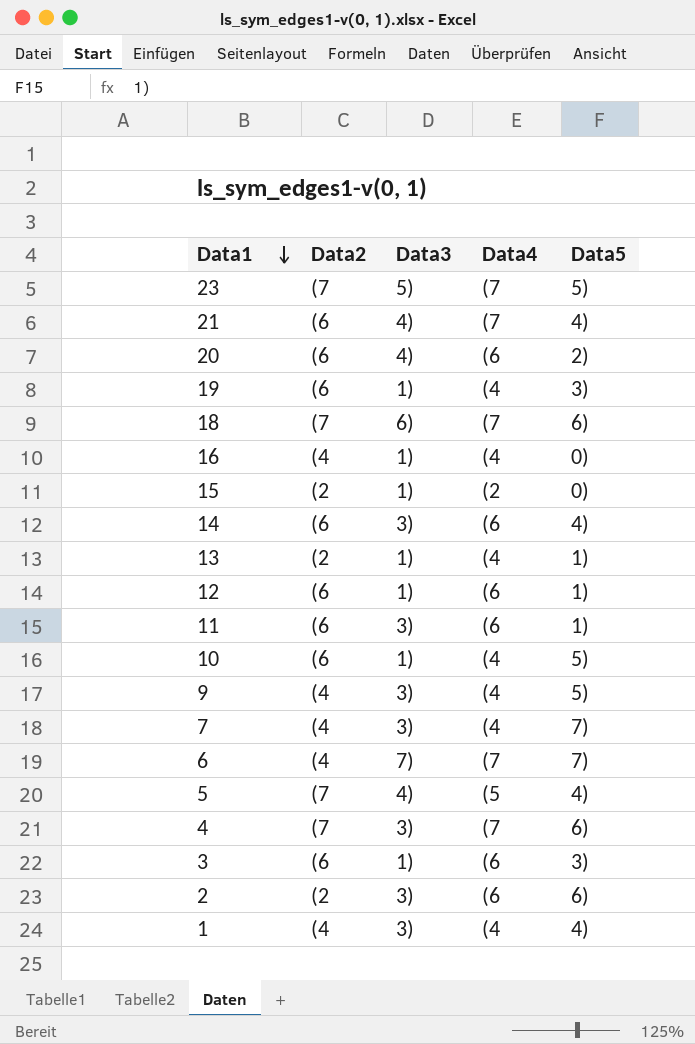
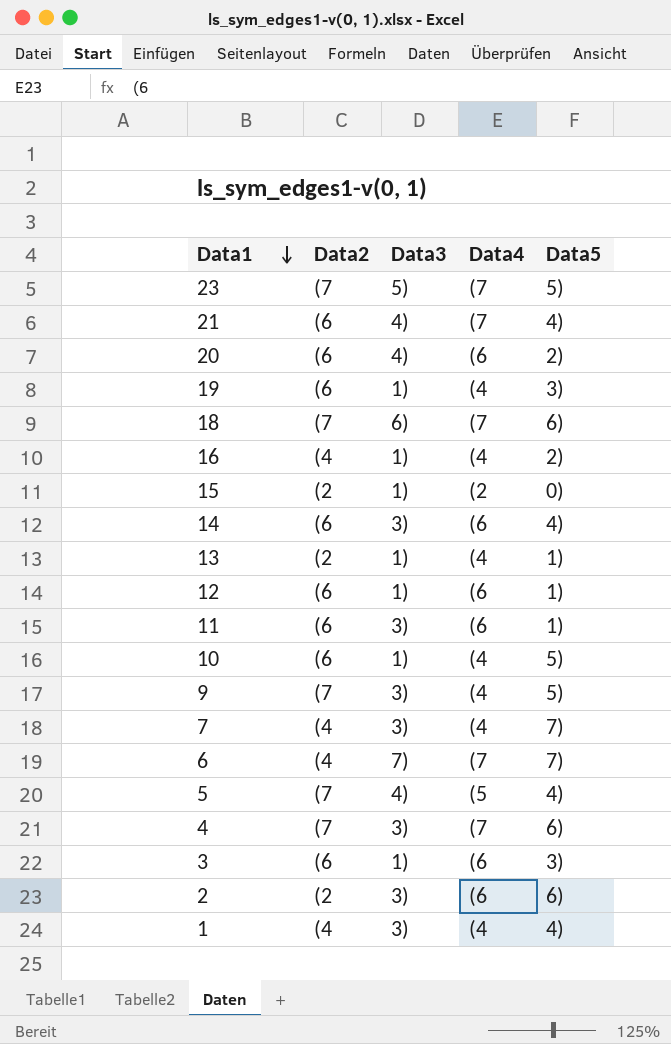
16 | Data5: 0) -> 2)
9 | Data2: (4 -> (7

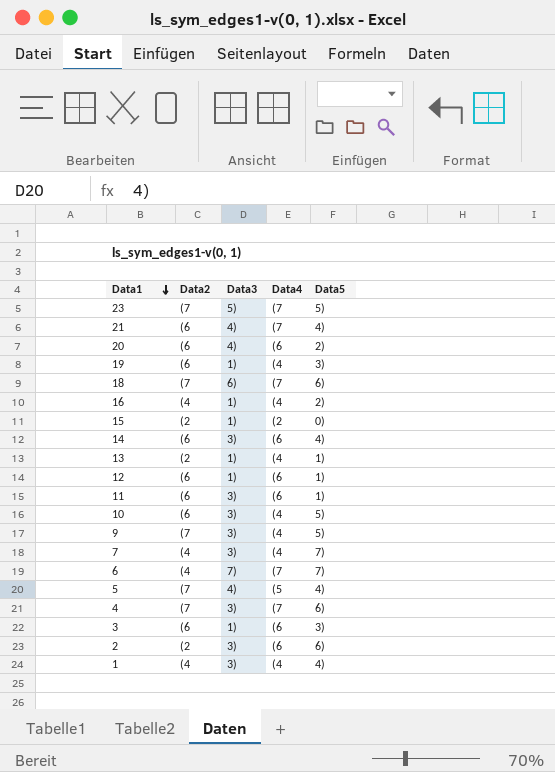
10 | Data3: 1) -> 3)

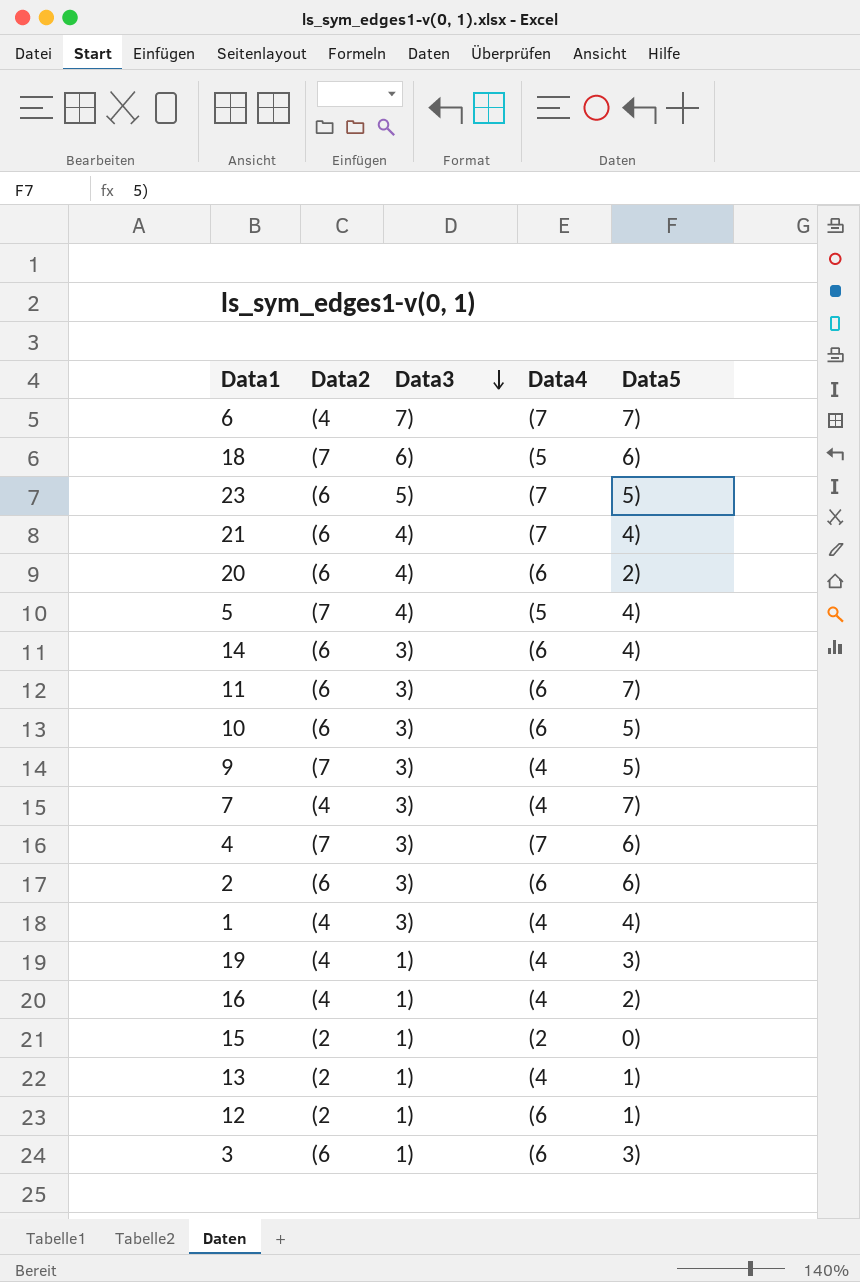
row order: Data1 descending -> Data3 descending
18 | Data4: (7 -> (5
23 | Data2: (7 -> (6
11 | Data5: 1) -> 7)
10 | Data4: (4 -> (6
2 | Data2: (2 -> (6
19 | Data2: (6 -> (4
12 | Data2: (6 -> (2

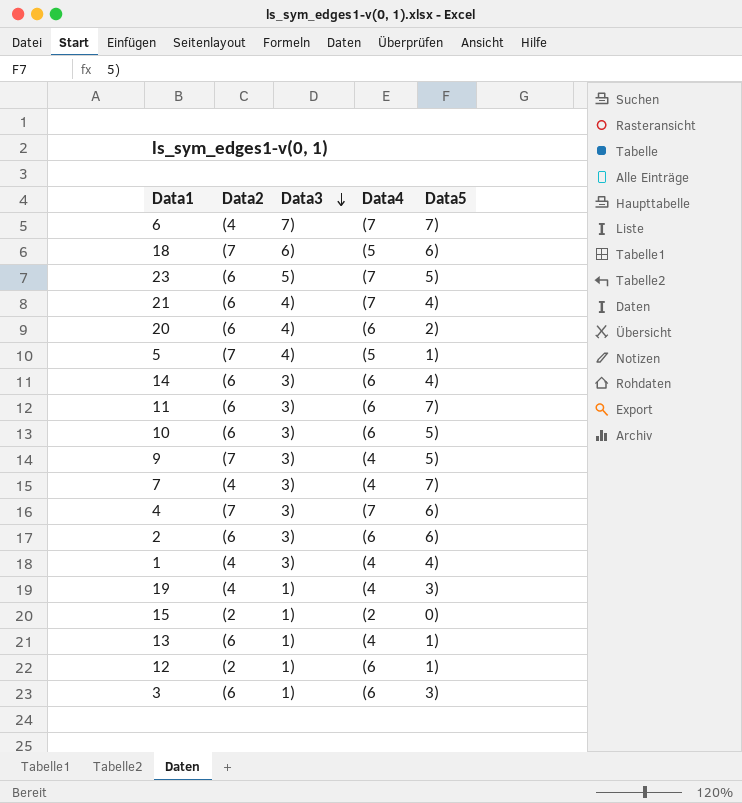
row 16: (4 | 1) | (4 | 2) -> none
5 | Data5: 4) -> 1)
13 | Data2: (2 -> (6

